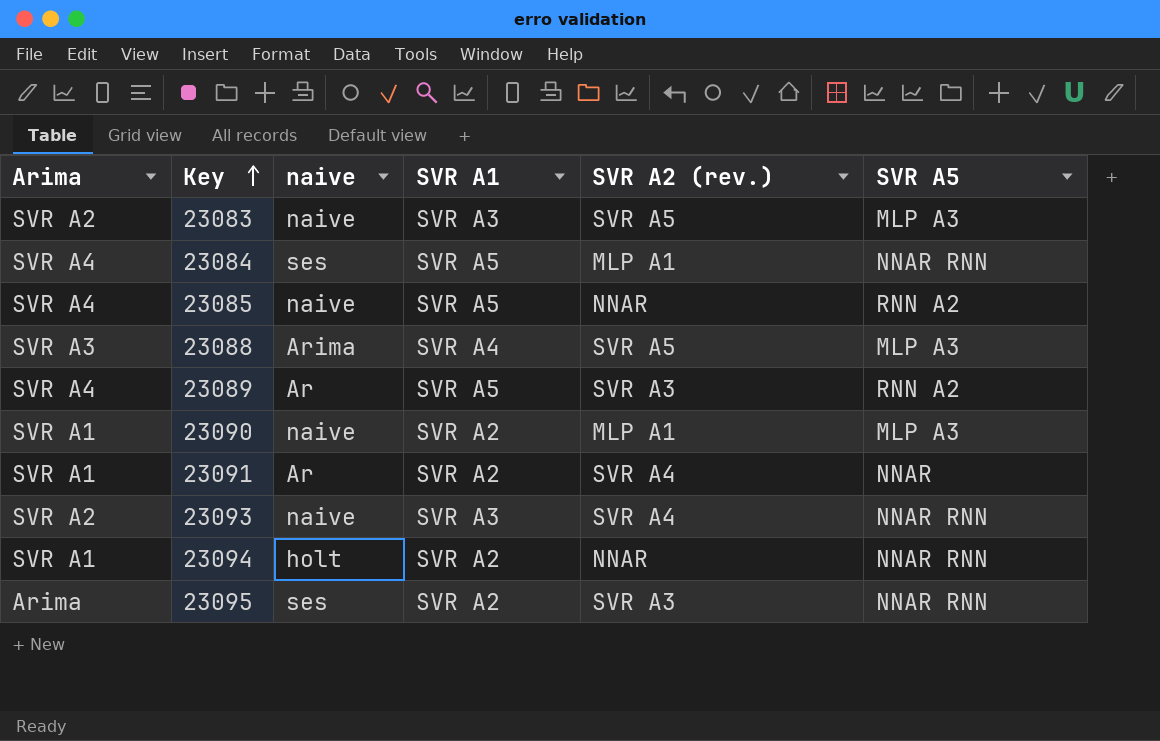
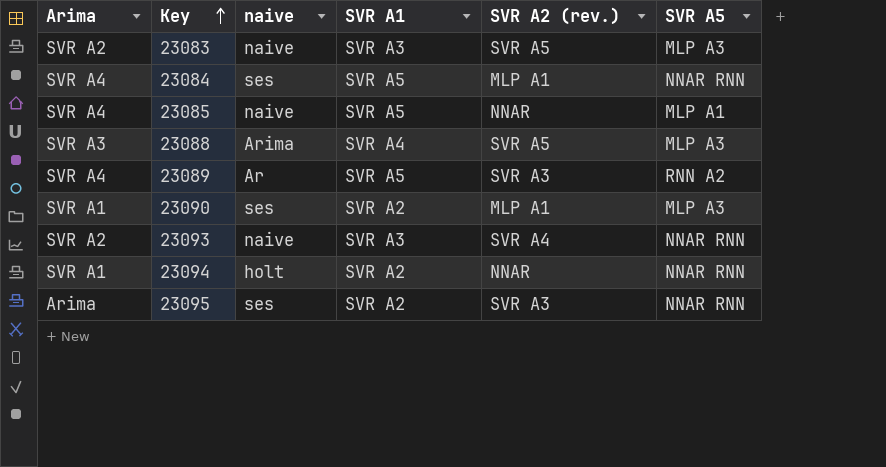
row 23091: SVR A1 | Ar | SVR A2 | SVR A4 | NNAR -> none
23085 | SVR A5: RNN A2 -> MLP A1
23090 | naive: naive -> ses

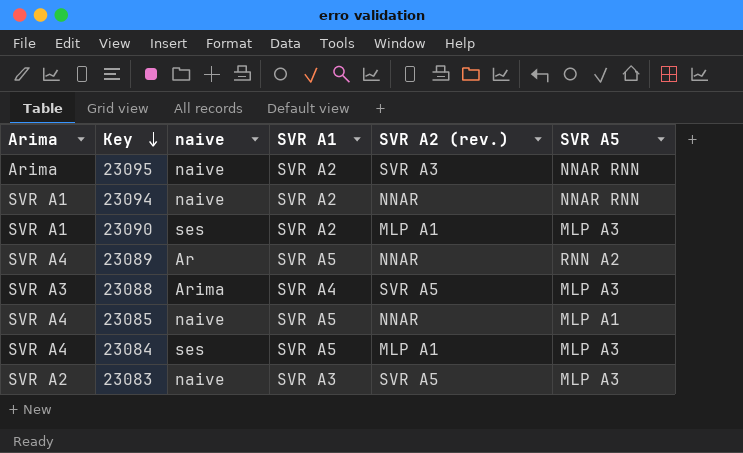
row order: Key ascending -> Key descending
row 23093: SVR A2 | naive | SVR A3 | SVR A4 | NNAR RNN -> none
23095 | naive: ses -> naive
23094 | naive: holt -> naive
23089 | SVR A2 (rev.): SVR A3 -> NNAR
23084 | SVR A5: NNAR RNN -> MLP A3

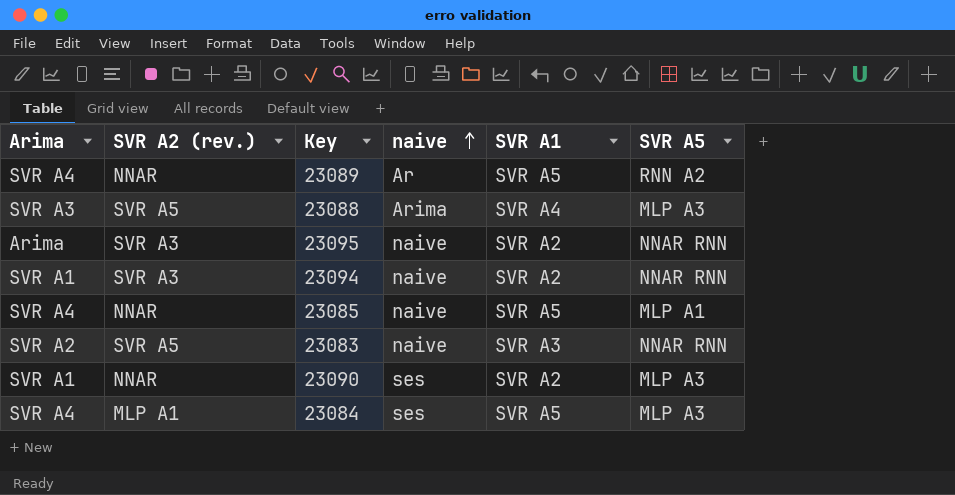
row order: Key descending -> naive ascending
column SVR A2 (rev.) | position: 5 -> 2
23094 | SVR A2 (rev.): NNAR -> SVR A3
23083 | SVR A5: MLP A3 -> NNAR RNN
23090 | SVR A2 (rev.): MLP A1 -> NNAR

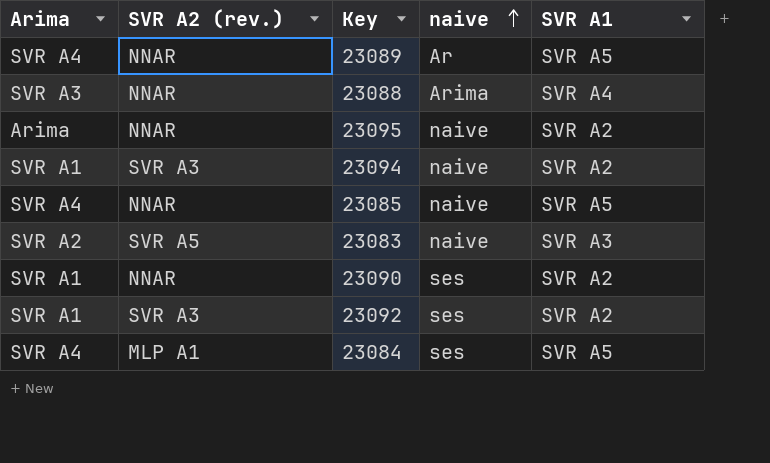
column SVR A5 | position: 6 -> none
23088 | SVR A2 (rev.): SVR A5 -> NNAR
23095 | SVR A2 (rev.): SVR A3 -> NNAR
row 23092: none -> SVR A1 | SVR A3 | ses | SVR A2

